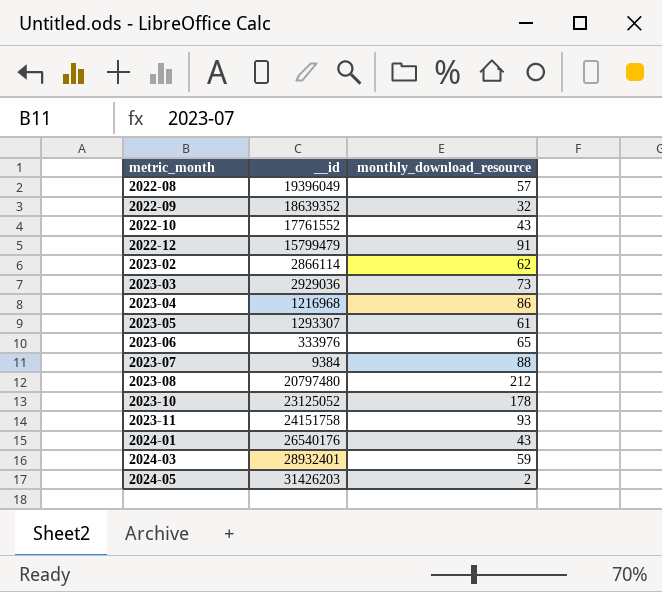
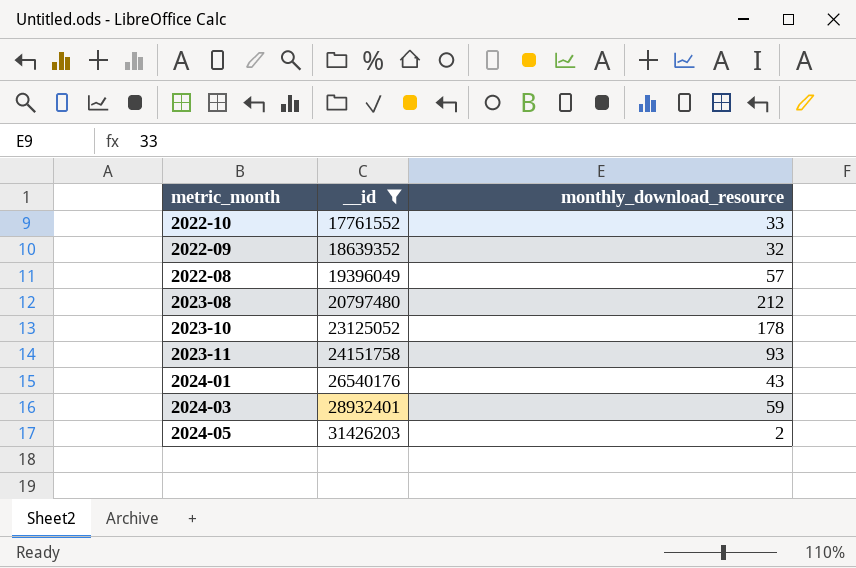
filter: none -> __id >= 17761552
row order: metric_month ascending -> __id ascending
2022-10 | monthly_download_resource: 43 -> 33

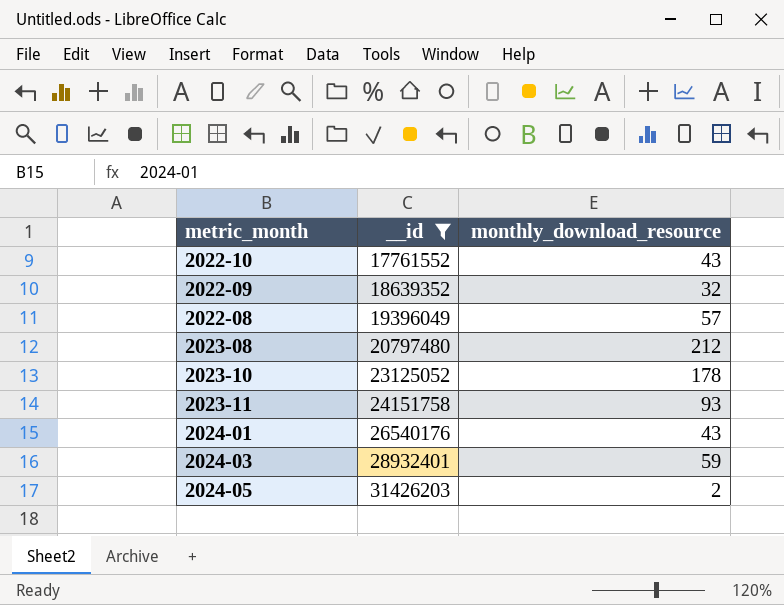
2022-10 | monthly_download_resource: 33 -> 43

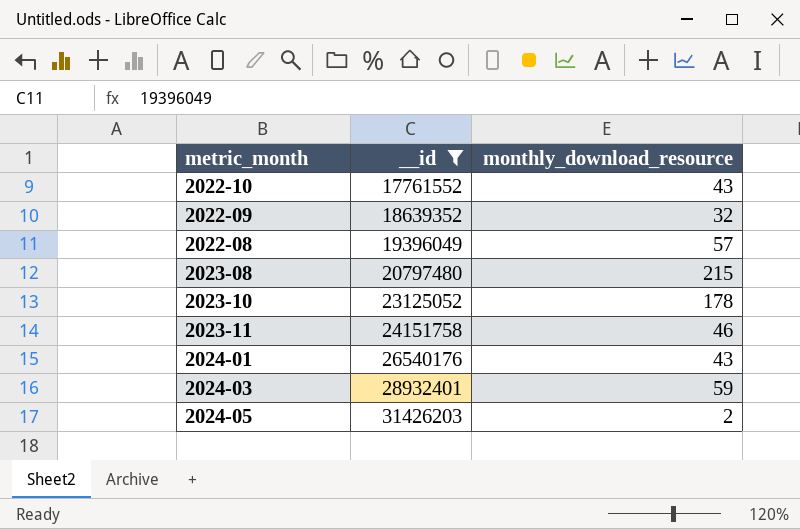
2023-08 | monthly_download_resource: 212 -> 215
2023-11 | monthly_download_resource: 93 -> 46

